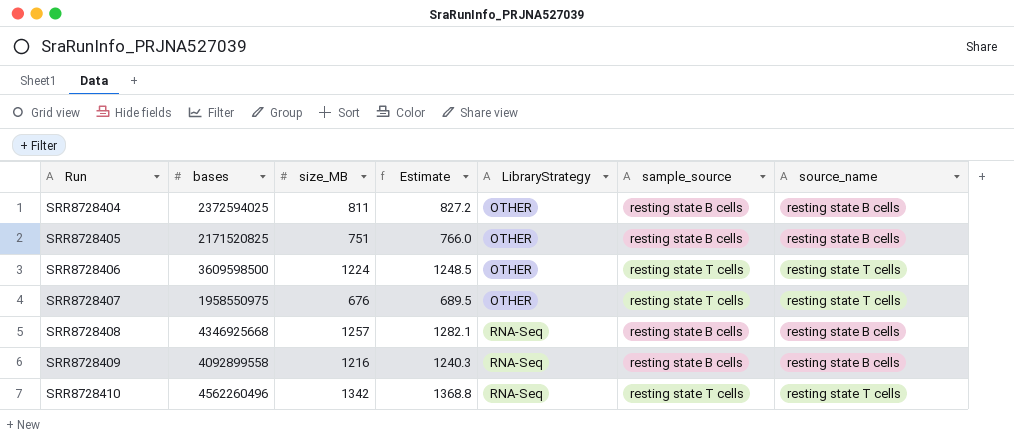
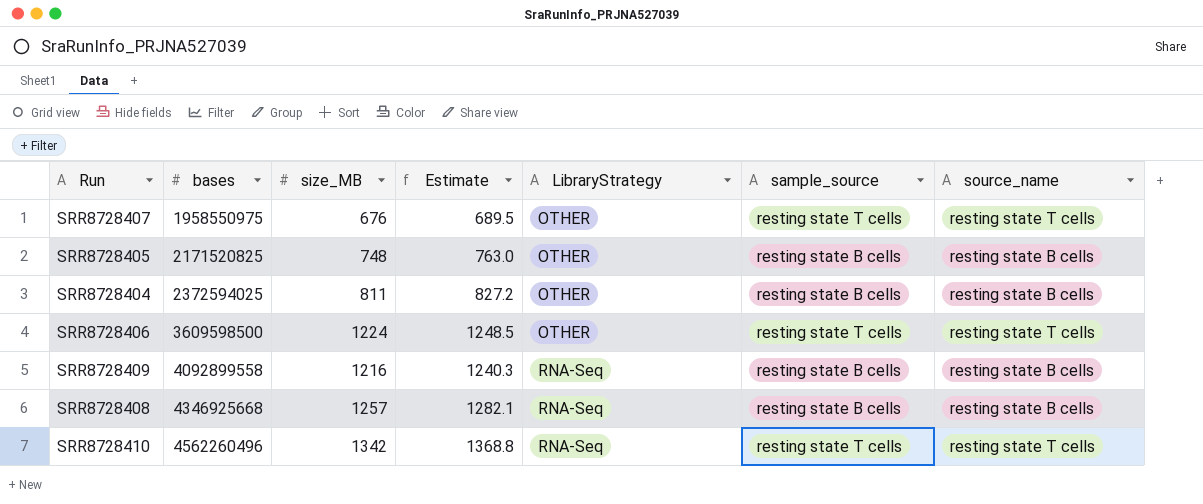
row order: Run ascending -> bases ascending
SRR8728405 | size_MB: 751 -> 748
SRR8728405 | Estimate: 766.0 -> 763.0

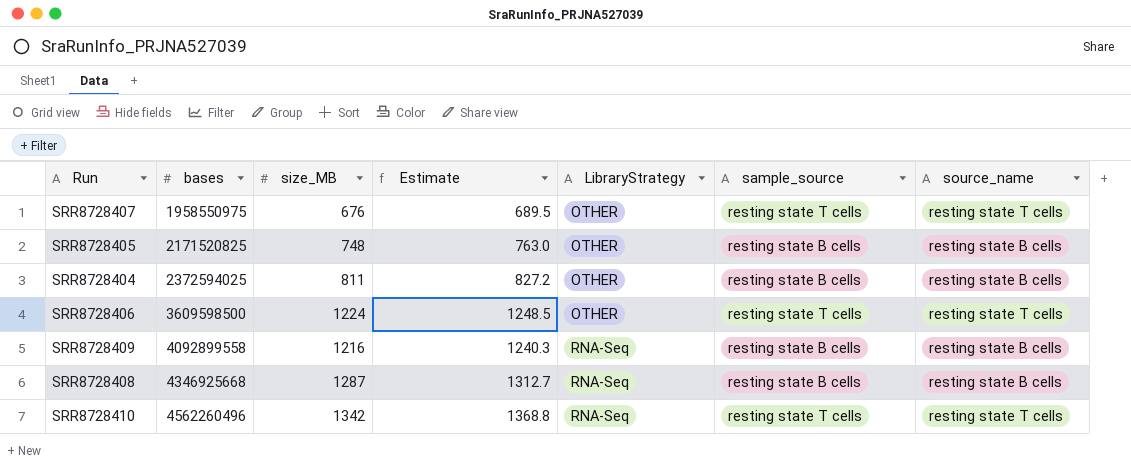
SRR8728408 | size_MB: 1257 -> 1287
SRR8728408 | Estimate: 1282.1 -> 1312.7

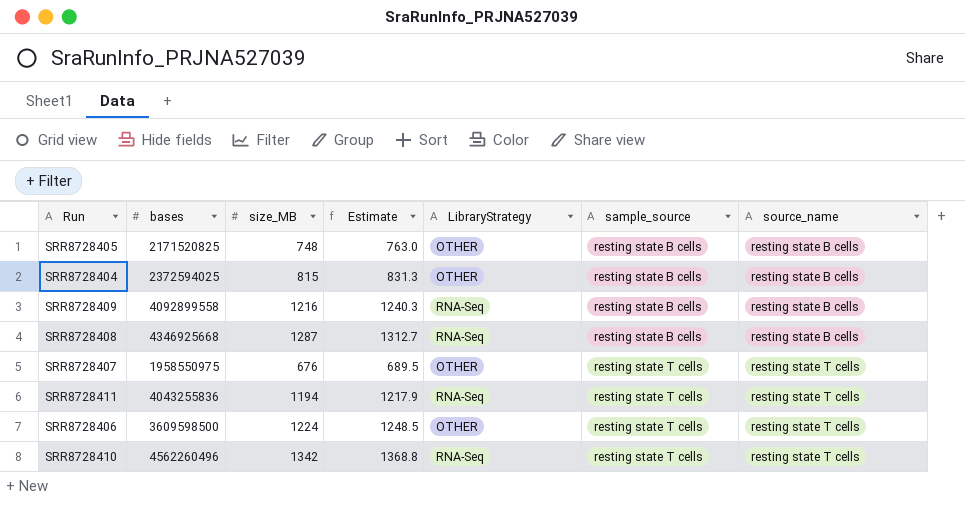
row order: bases ascending -> sample_source ascending
SRR8728404 | size_MB: 811 -> 815
SRR8728404 | Estimate: 827.2 -> 831.3
row SRR8728411: none -> 4043255836 | 1194 | 1217.9 | RNA-Seq | resting state T cells | resting state T cells

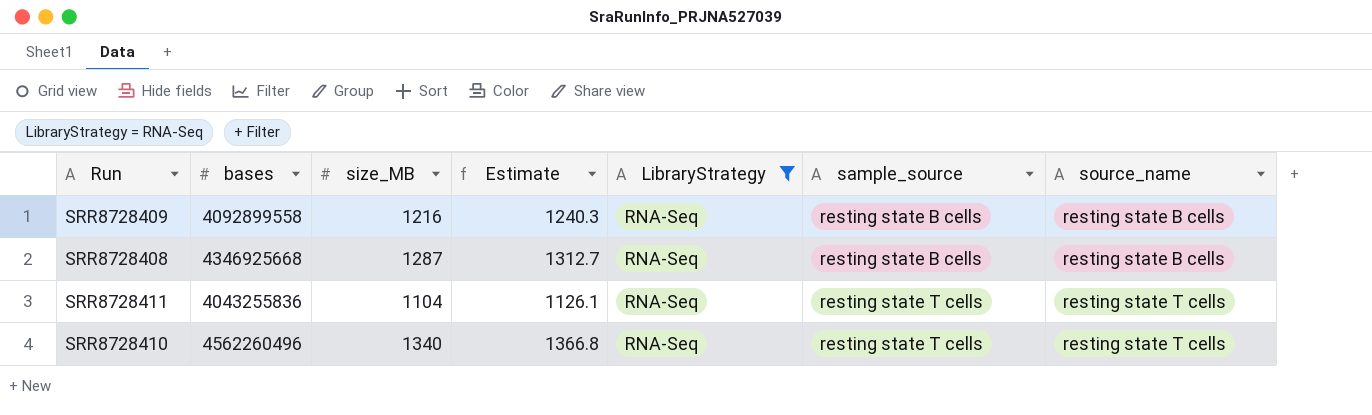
filter: none -> LibraryStrategy = RNA-Seq
SRR8728411 | size_MB: 1194 -> 1104
SRR8728411 | Estimate: 1217.9 -> 1126.1
SRR8728410 | size_MB: 1342 -> 1340
SRR8728410 | Estimate: 1368.8 -> 1366.8

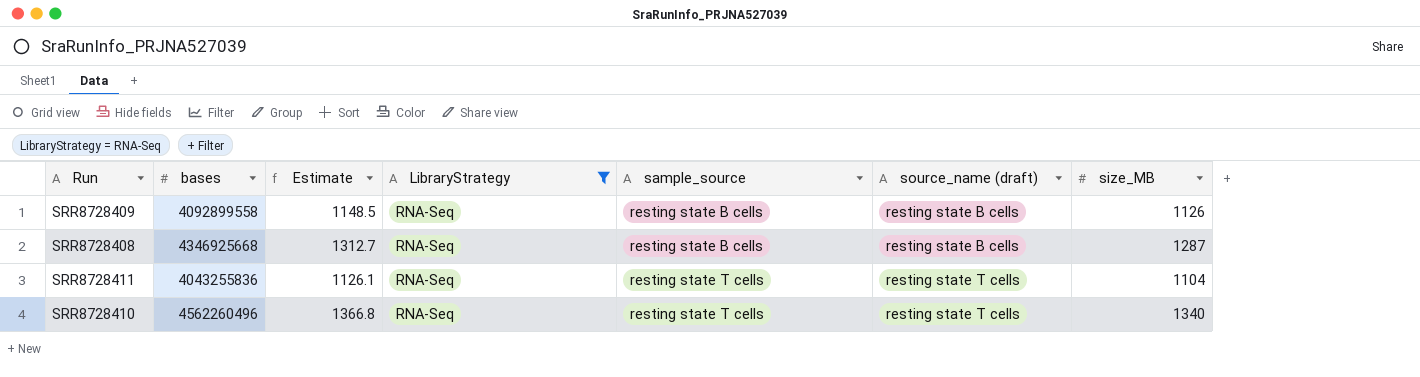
column name: source_name -> source_name (draft)
column size_MB | position: 3 -> 7
SRR8728409 | Estimate: 1240.3 -> 1148.5
SRR8728409 | size_MB: 1216 -> 1126

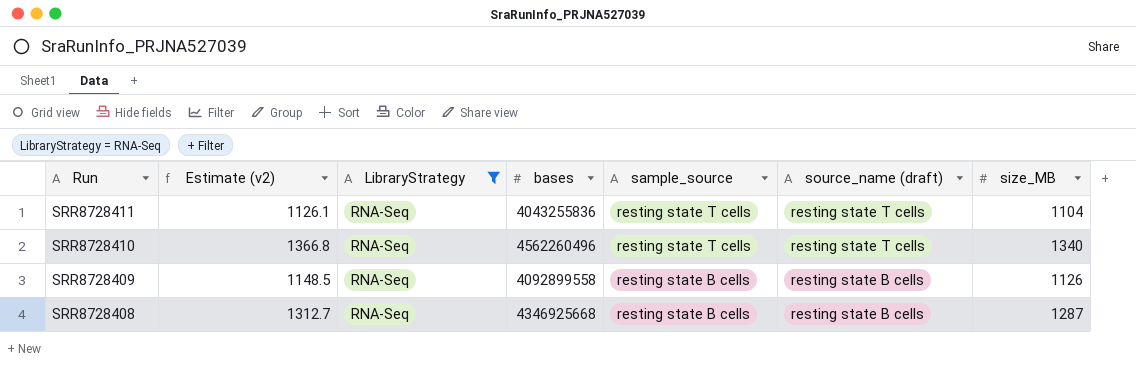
row order: sample_source ascending -> Run descending
column name: Estimate -> Estimate (v2)
column bases | position: 2 -> 4

